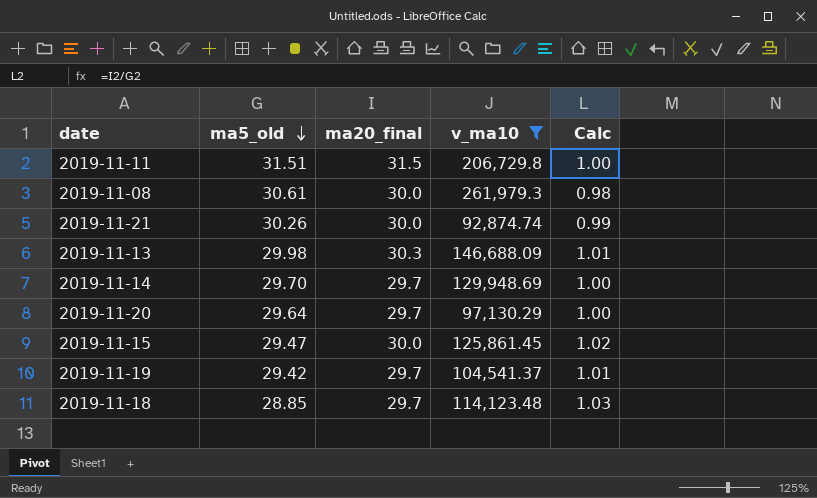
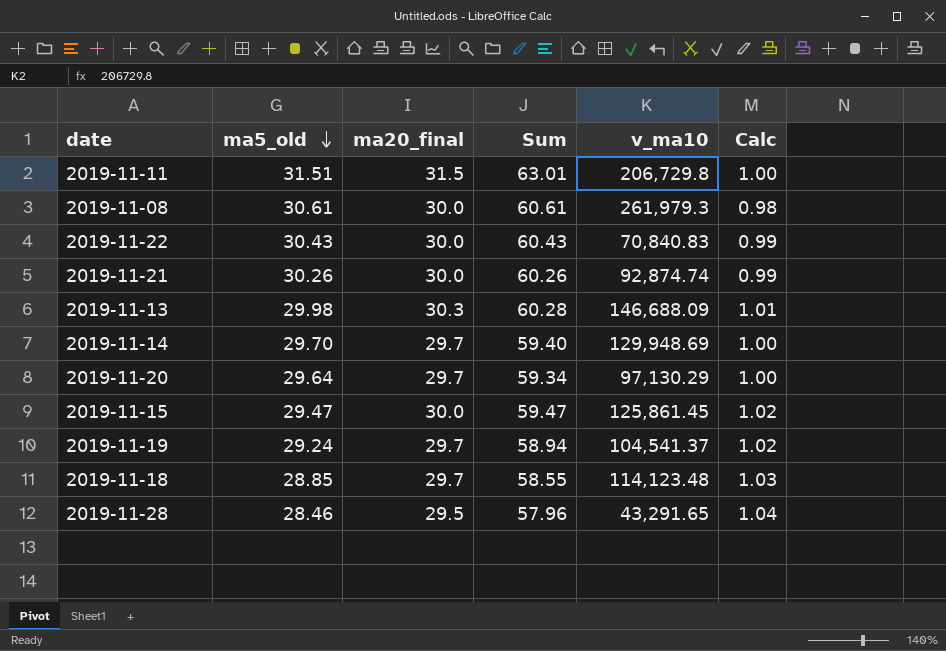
filter: v_ma10 >= 92,874.74 -> none
column Sum | formula: none -> [ma5_old] + [ma20_final]
2019-11-19 | ma5_old: 29.42 -> 29.24
2019-11-19 | Calc: 1.01 -> 1.02

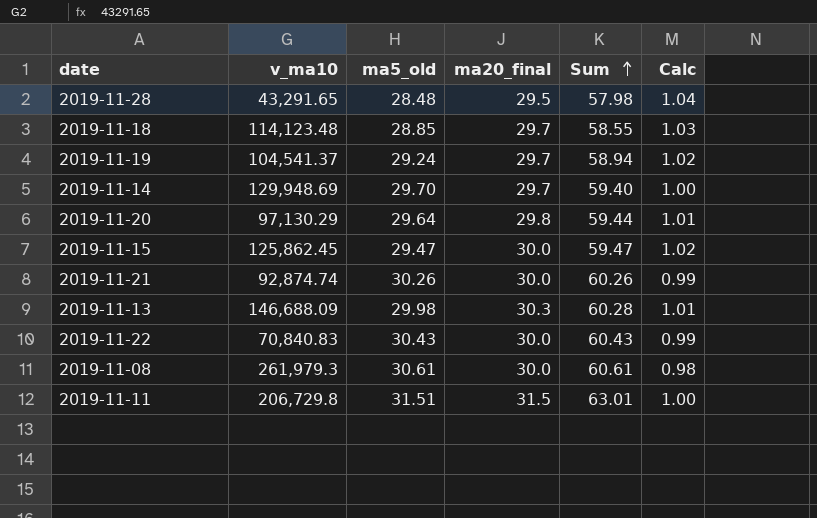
row order: ma5_old descending -> Sum ascending
column v_ma10 | position: 5 -> 2
2019-11-28 | ma5_old: 28.46 -> 28.48
2019-11-28 | Sum: 57.96 -> 57.98
2019-11-20 | ma20_final: 29.7 -> 29.8
2019-11-20 | Sum: 59.34 -> 59.44
2019-11-20 | Calc: 1.00 -> 1.01
2019-11-15 | v_ma10: 125,861.45 -> 125,862.45

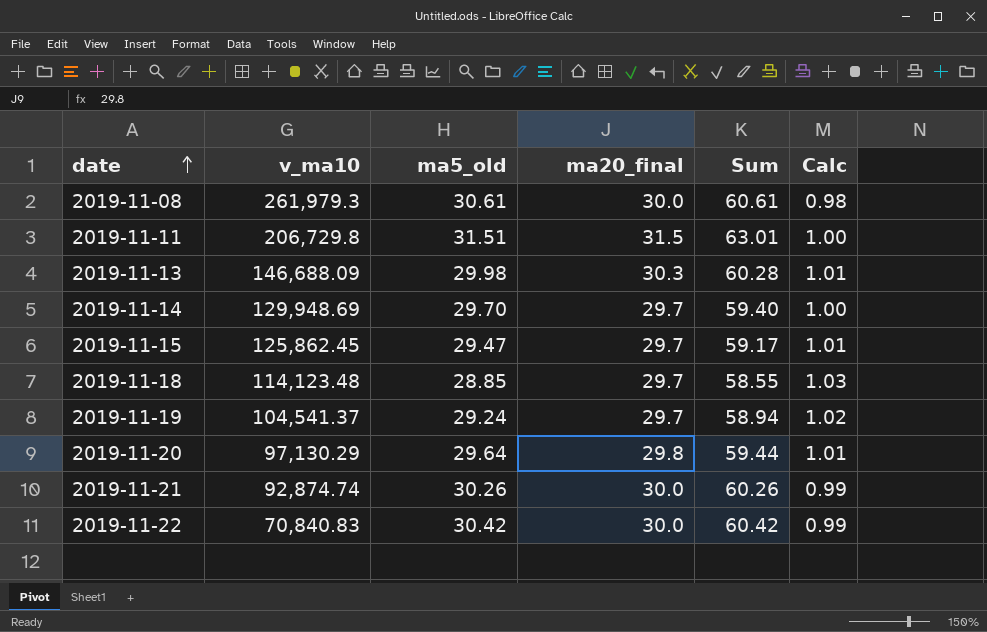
row order: Sum ascending -> date ascending
row 2019-11-28: 43,291.65 | 28.48 | 29.5 | 57.98 | 1.04 -> none
2019-11-15 | ma20_final: 30.0 -> 29.7
2019-11-15 | Sum: 59.47 -> 59.17
2019-11-15 | Calc: 1.02 -> 1.01
2019-11-22 | ma5_old: 30.43 -> 30.42
2019-11-22 | Sum: 60.43 -> 60.42

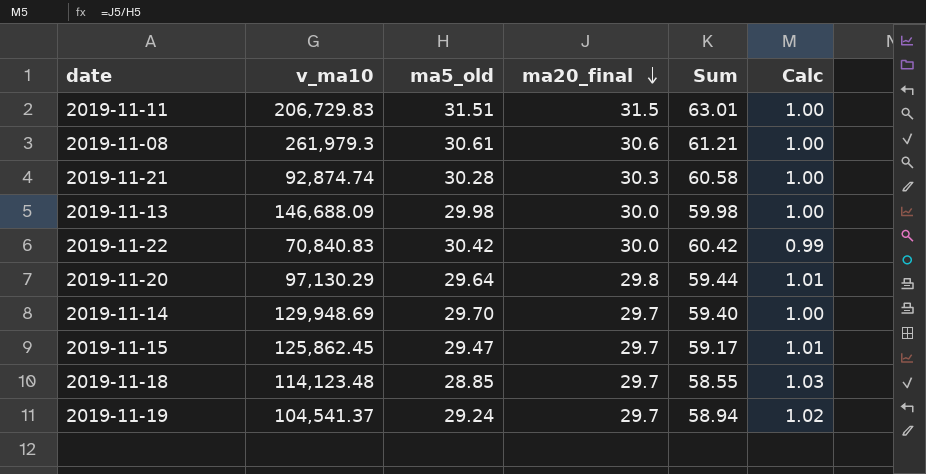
row order: date ascending -> ma20_final descending
2019-11-11 | v_ma10: 206,729.8 -> 206,729.83
2019-11-08 | ma20_final: 30.0 -> 30.6
2019-11-08 | Sum: 60.61 -> 61.21
2019-11-08 | Calc: 0.98 -> 1.00
2019-11-21 | ma5_old: 30.26 -> 30.28
2019-11-21 | ma20_final: 30.0 -> 30.3
2019-11-21 | Sum: 60.26 -> 60.58
2019-11-21 | Calc: 0.99 -> 1.00
2019-11-13 | ma20_final: 30.3 -> 30.0
2019-11-13 | Sum: 60.28 -> 59.98
2019-11-13 | Calc: 1.01 -> 1.00

